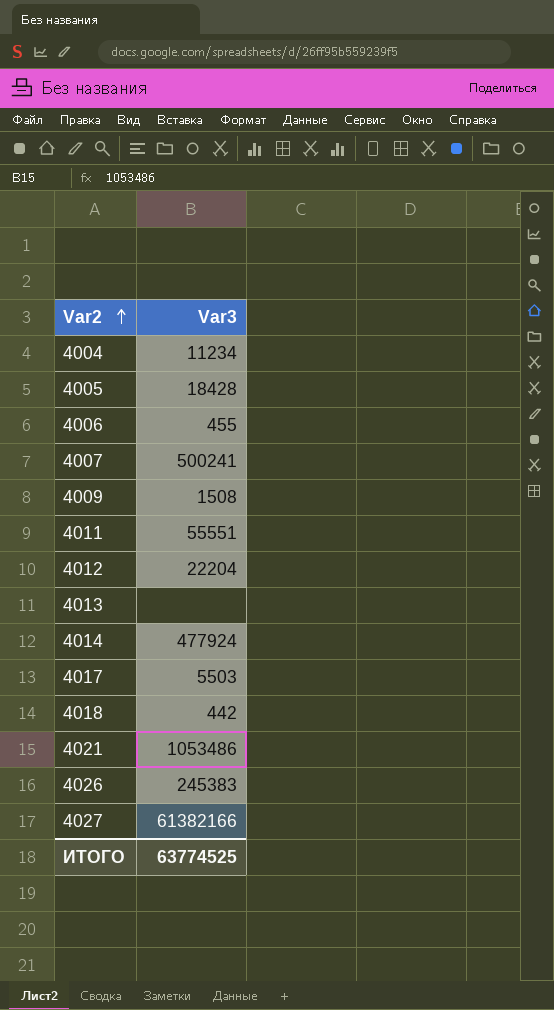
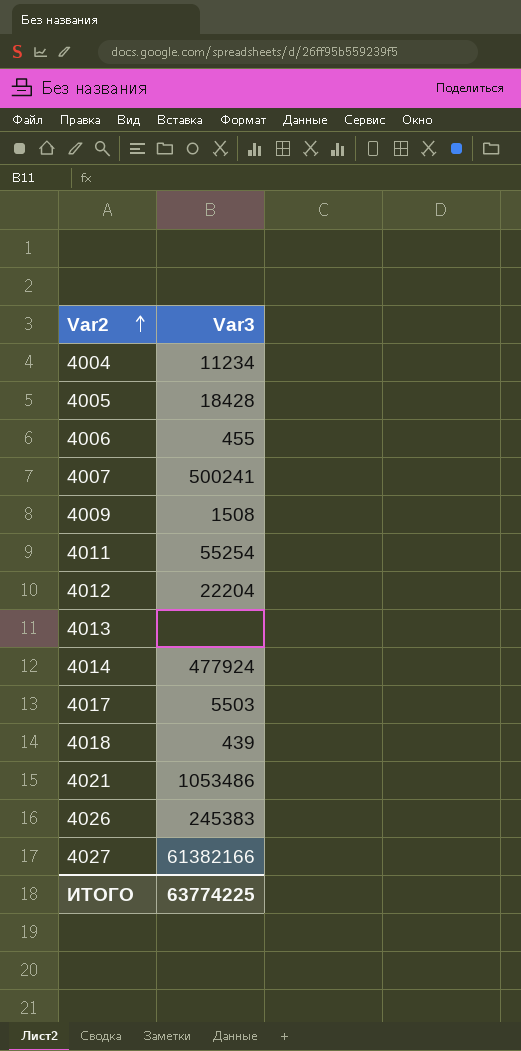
4011 | Var3: 55551 -> 55254
4018 | Var3: 442 -> 439
ИТОГО | Var3: 63774525 -> 63774225

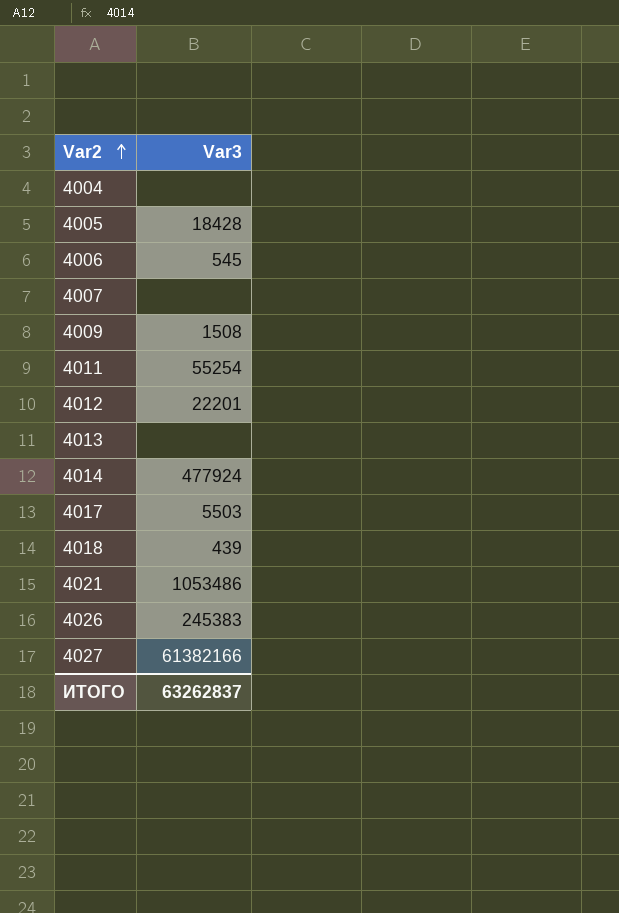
4004 | Var3: 11234 -> none
4006 | Var3: 455 -> 545
4007 | Var3: 500241 -> none
4012 | Var3: 22204 -> 22201
ИТОГО | Var3: 63774225 -> 63262837

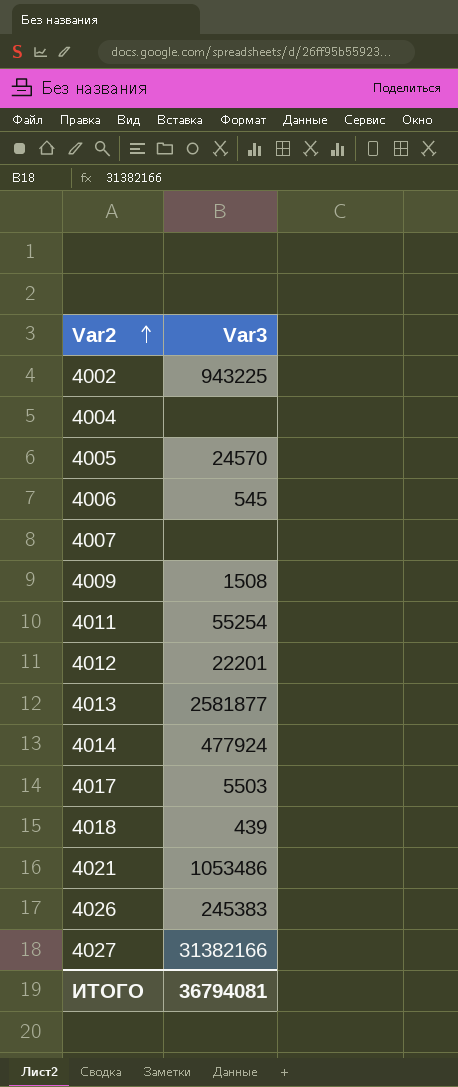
row 4002: none -> 943225
4005 | Var3: 18428 -> 24570
4013 | Var3: none -> 2581877
4027 | Var3: 61382166 -> 31382166
ИТОГО | Var3: 63262837 -> 36794081

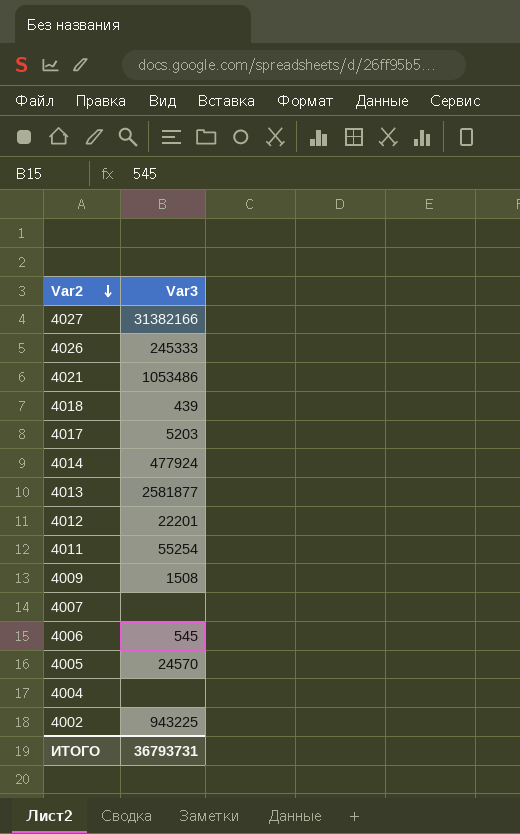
row order: Var2 ascending -> Var2 descending
4026 | Var3: 245383 -> 245333
4017 | Var3: 5503 -> 5203
ИТОГО | Var3: 36794081 -> 36793731

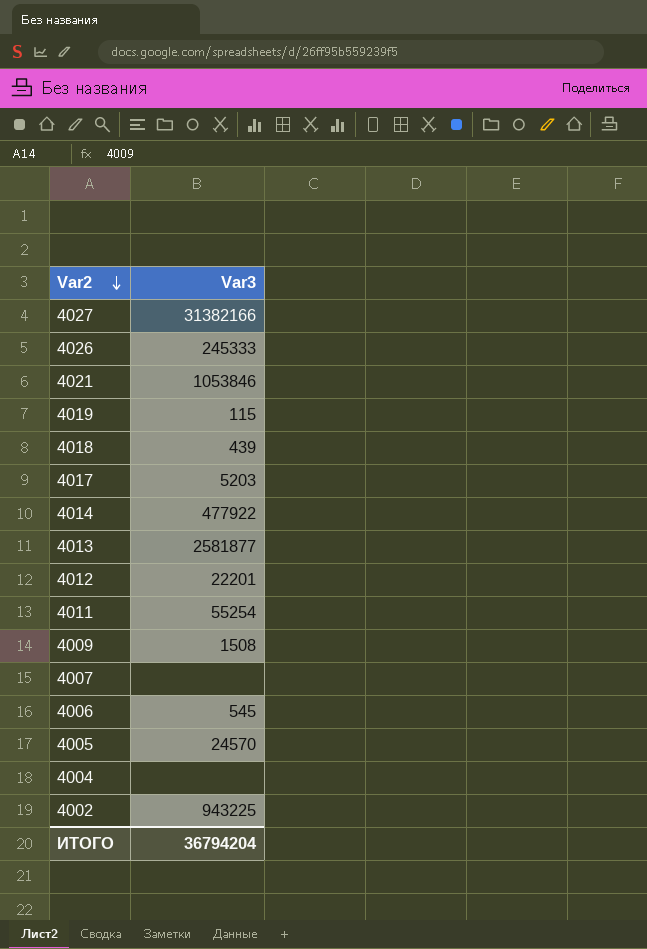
4021 | Var3: 1053486 -> 1053846
row 4019: none -> 115
4014 | Var3: 477924 -> 477922
ИТОГО | Var3: 36793731 -> 36794204

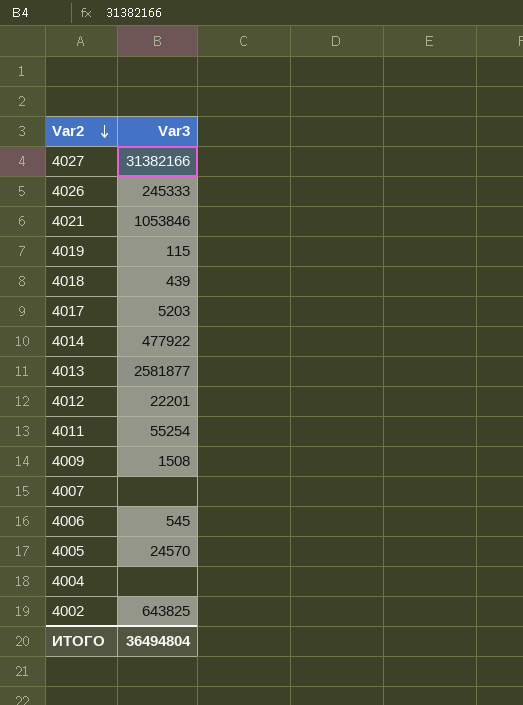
4002 | Var3: 943225 -> 643825
ИТОГО | Var3: 36794204 -> 36494804

